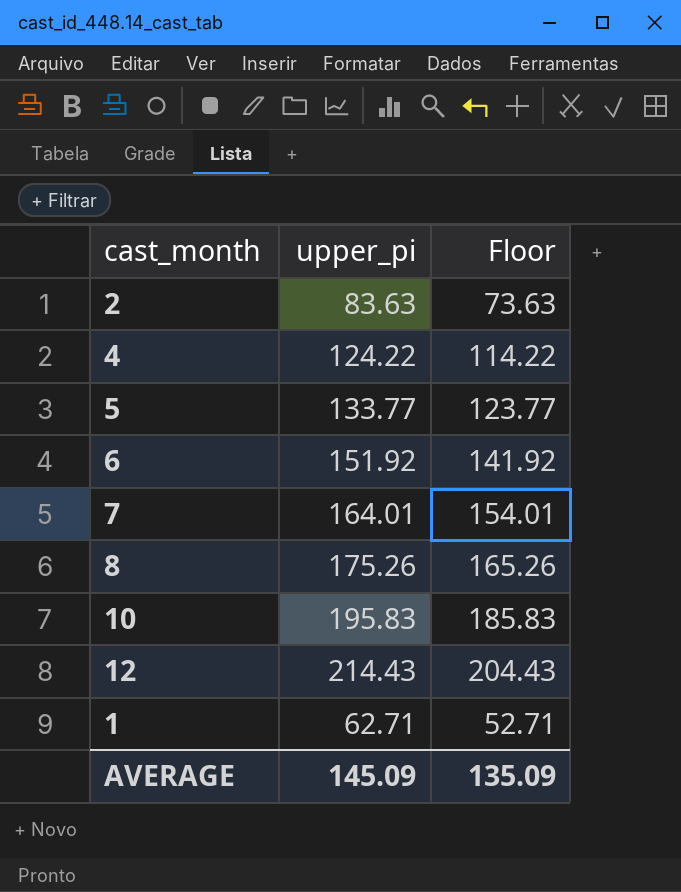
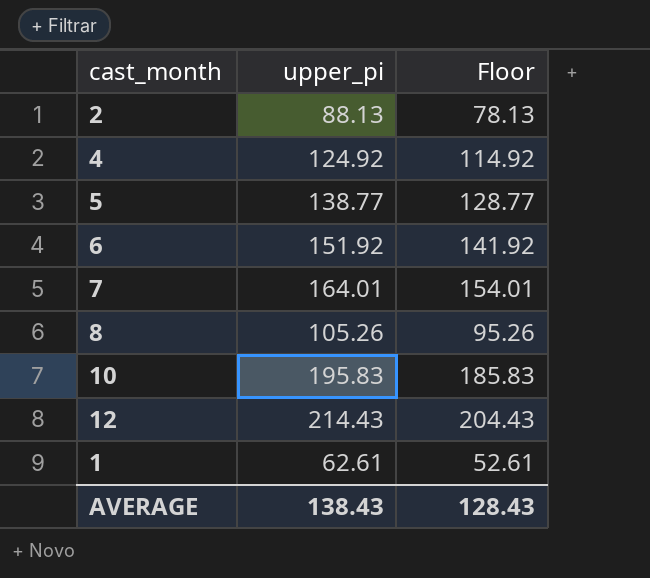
2 | upper_pi: 83.63 -> 88.13
2 | Floor: 73.63 -> 78.13
4 | upper_pi: 124.22 -> 124.92
4 | Floor: 114.22 -> 114.92
5 | upper_pi: 133.77 -> 138.77
5 | Floor: 123.77 -> 128.77
8 | upper_pi: 175.26 -> 105.26
8 | Floor: 165.26 -> 95.26
1 | upper_pi: 62.71 -> 62.61
1 | Floor: 52.71 -> 52.61
AVERAGE | upper_pi: 145.09 -> 138.43
AVERAGE | Floor: 135.09 -> 128.43

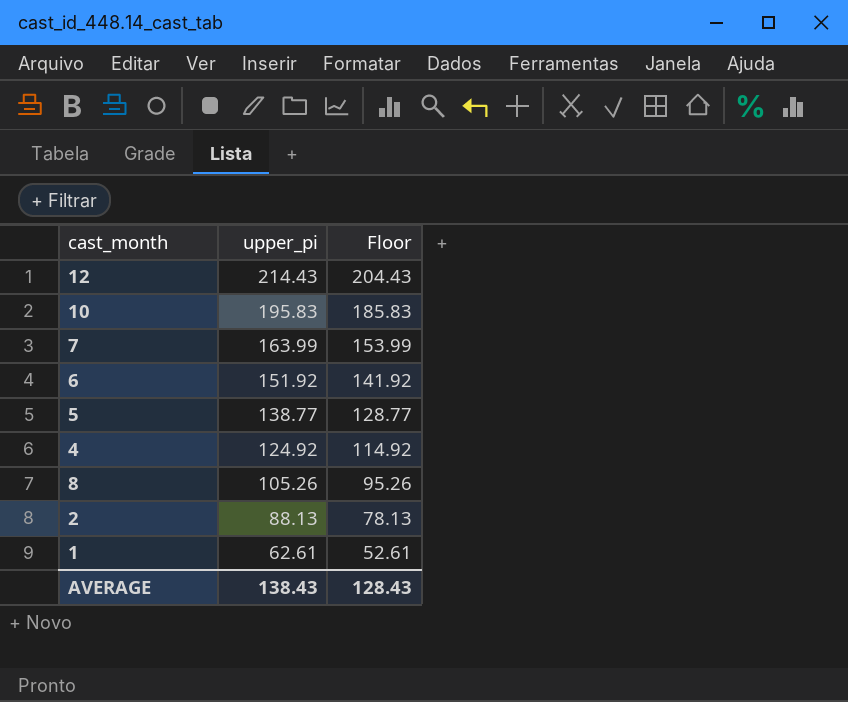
row order: none -> upper_pi descending
7 | upper_pi: 164.01 -> 163.99
7 | Floor: 154.01 -> 153.99

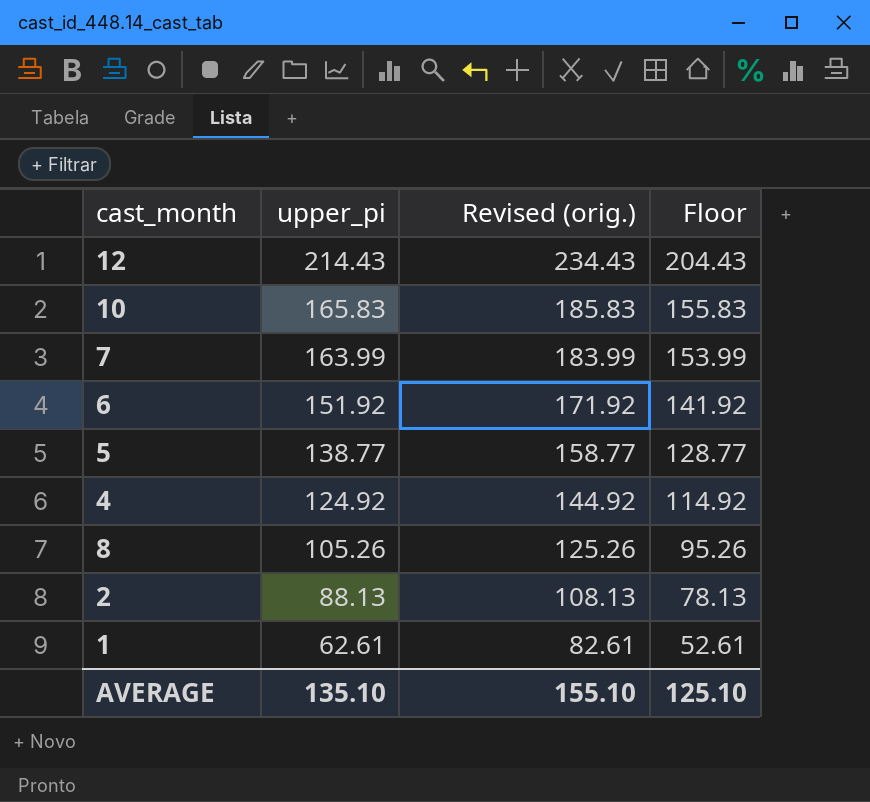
column Revised (orig.) | formula: none -> [upper_pi] + 20
10 | upper_pi: 195.83 -> 165.83
10 | Floor: 185.83 -> 155.83
AVERAGE | upper_pi: 138.43 -> 135.10
AVERAGE | Floor: 128.43 -> 125.10

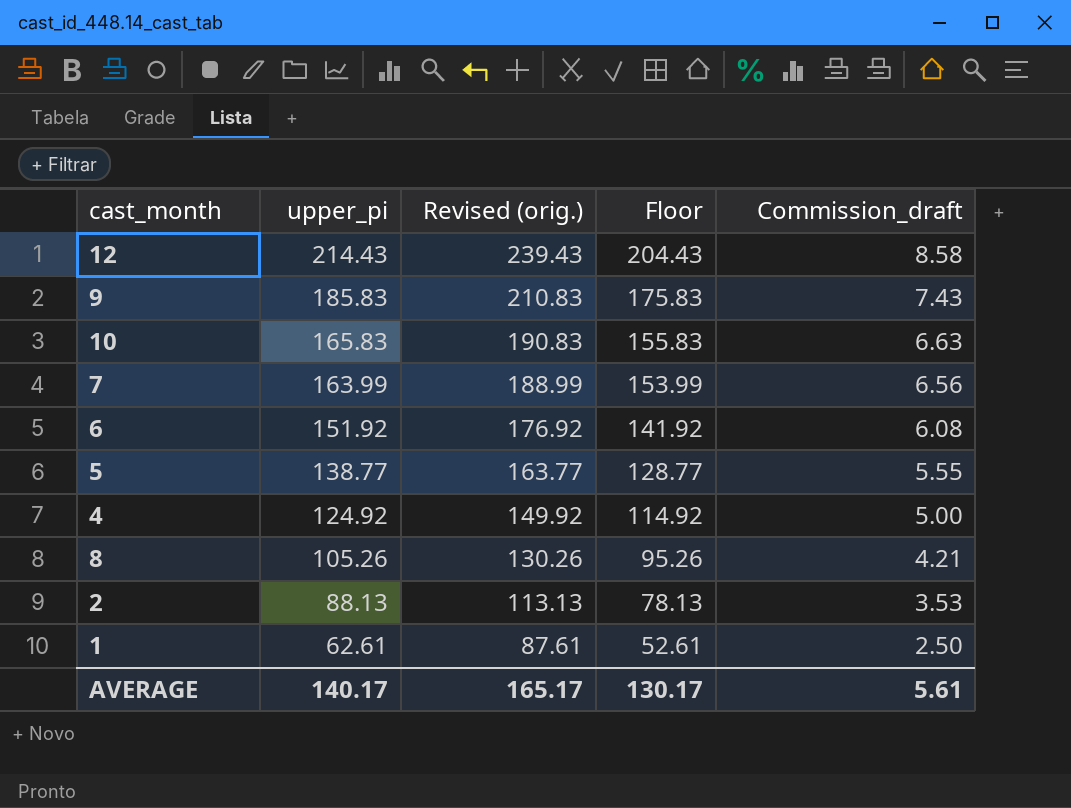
column Revised (orig.) | formula: [upper_pi] + 20 -> [upper_pi] + 25
column Commission_draft | formula: none -> [upper_pi] * 0.04
row 9: none -> 185.83 | 210.83 | 175.83 | 7.43
AVERAGE | upper_pi: 135.10 -> 140.17
AVERAGE | Revised (orig.): 155.10 -> 165.17
AVERAGE | Floor: 125.10 -> 130.17

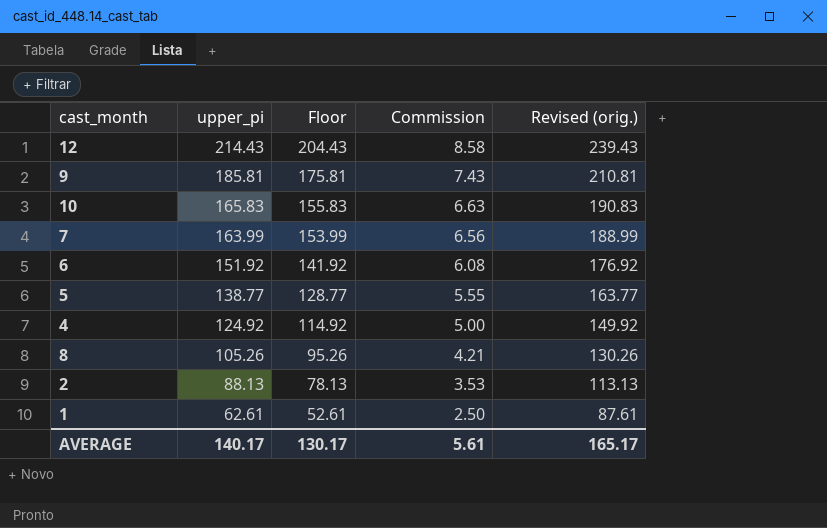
column name: Commission_draft -> Commission
column Revised (orig.) | position: 3 -> 5
9 | upper_pi: 185.83 -> 185.81
9 | Floor: 175.83 -> 175.81
9 | Revised (orig.): 210.83 -> 210.81

